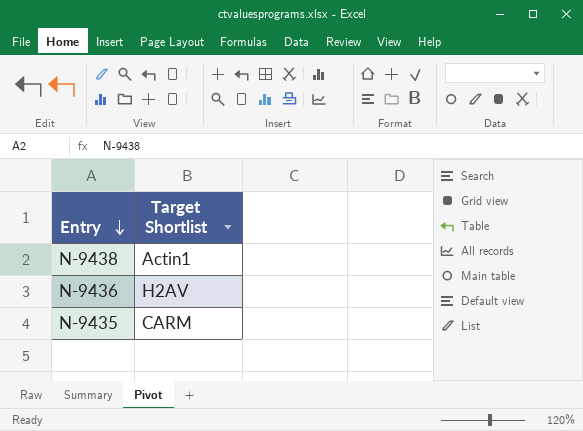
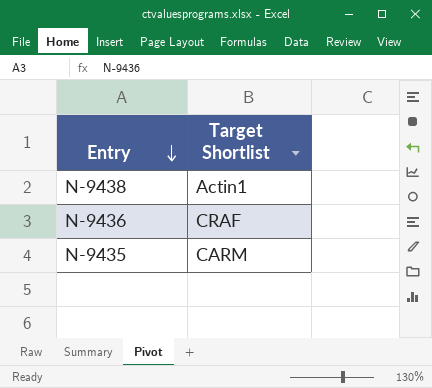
N-9436 | Target Shortlist: H2AV -> CRAF

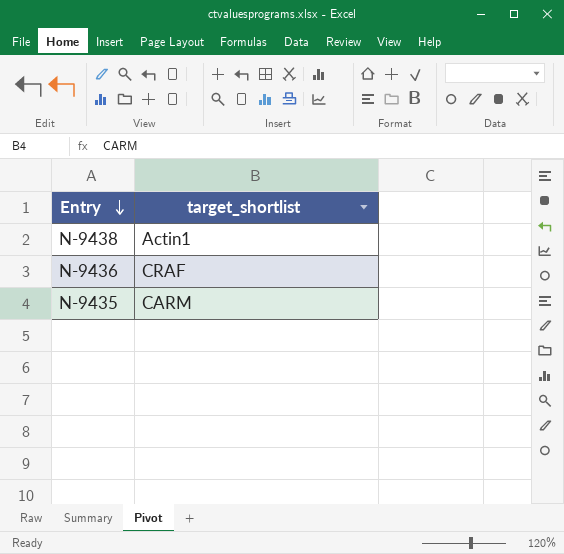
column name: Target Shortlist -> target_shortlist

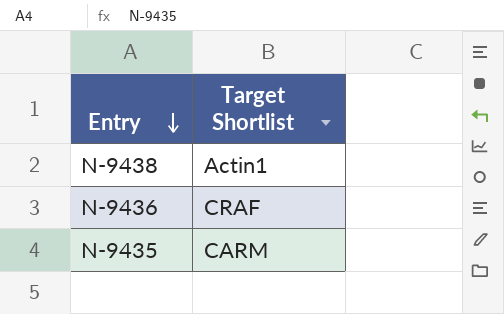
column name: target_shortlist -> Target Shortlist

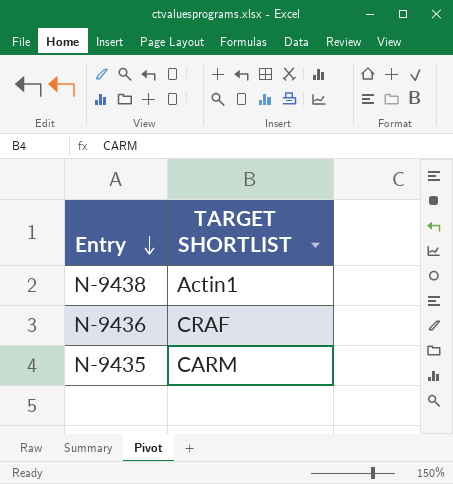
column name: Target Shortlist -> TARGET SHORTLIST

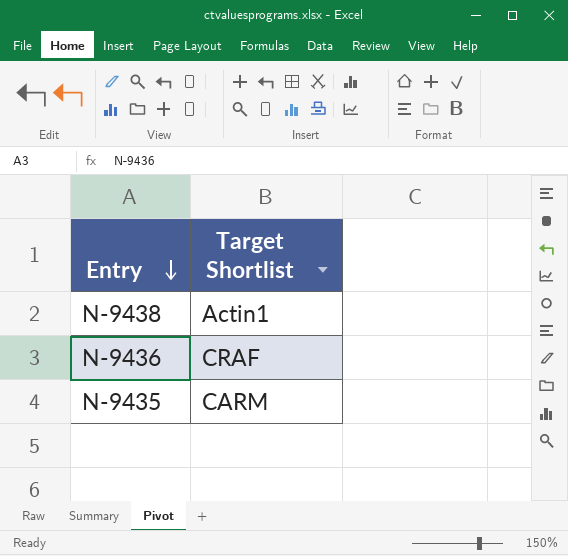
column name: TARGET SHORTLIST -> Target Shortlist

